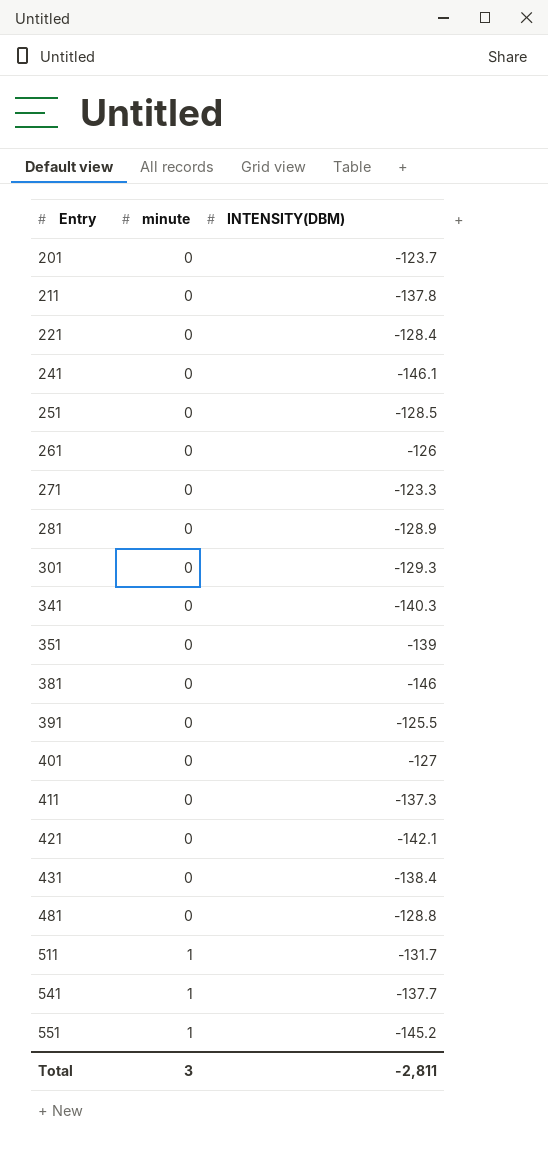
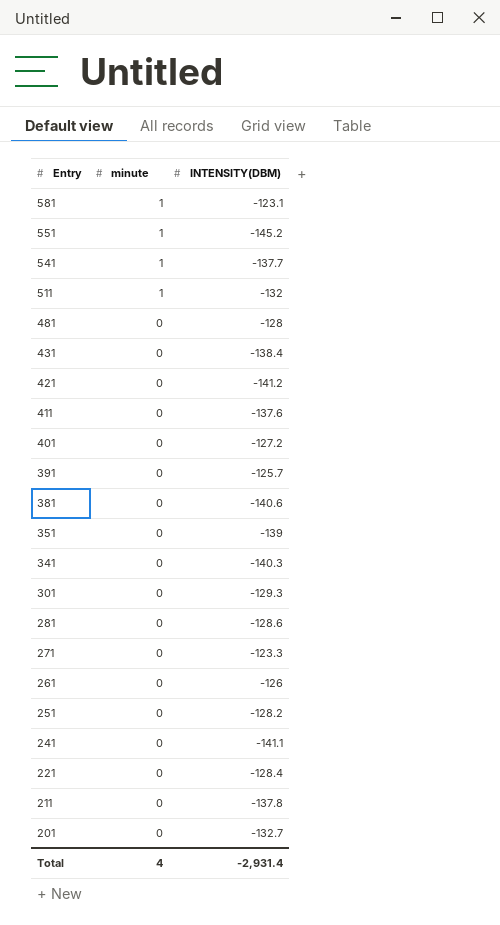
row order: Entry ascending -> Entry descending
row 581: none -> 1 | -123.1
511 | INTENSITY(DBM): -131.7 -> -132
481 | INTENSITY(DBM): -128.8 -> -128
421 | INTENSITY(DBM): -142.1 -> -141.2
411 | INTENSITY(DBM): -137.3 -> -137.6
401 | INTENSITY(DBM): -127 -> -127.2
391 | INTENSITY(DBM): -125.5 -> -125.7
381 | INTENSITY(DBM): -146 -> -140.6
281 | INTENSITY(DBM): -128.9 -> -128.6
251 | INTENSITY(DBM): -128.5 -> -128.2
241 | INTENSITY(DBM): -146.1 -> -141.1
201 | INTENSITY(DBM): -123.7 -> -132.7
Total | minute: 3 -> 4
Total | INTENSITY(DBM): -2,811 -> -2,931.4

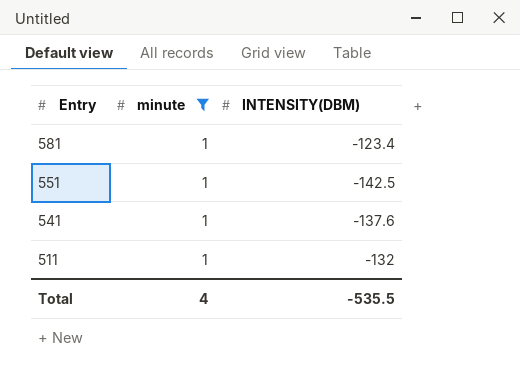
filter: none -> minute = 1
581 | INTENSITY(DBM): -123.1 -> -123.4
551 | INTENSITY(DBM): -145.2 -> -142.5
541 | INTENSITY(DBM): -137.7 -> -137.6
Total | INTENSITY(DBM): -2,931.4 -> -535.5

